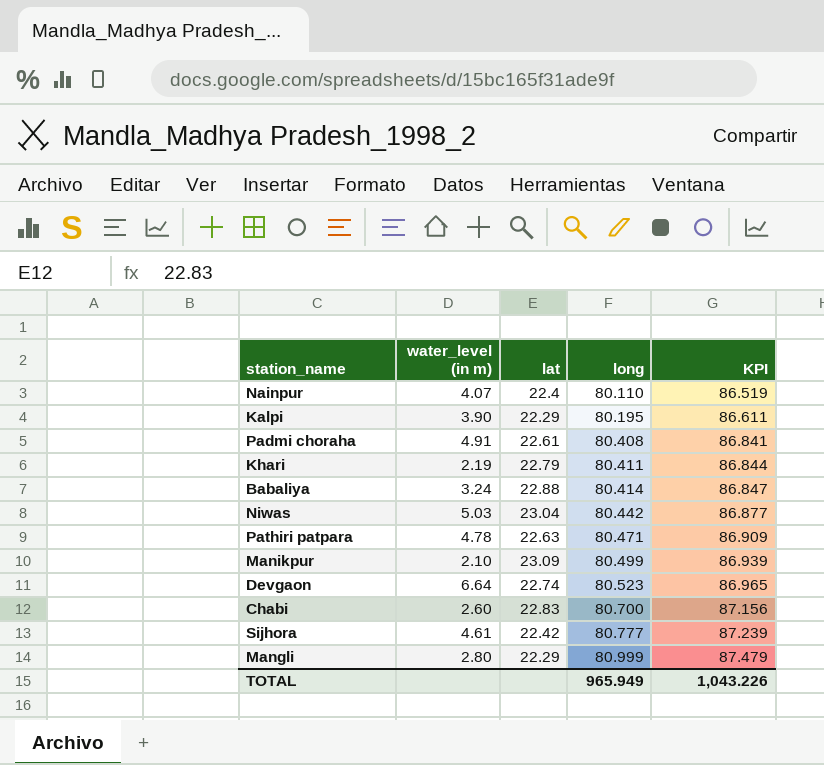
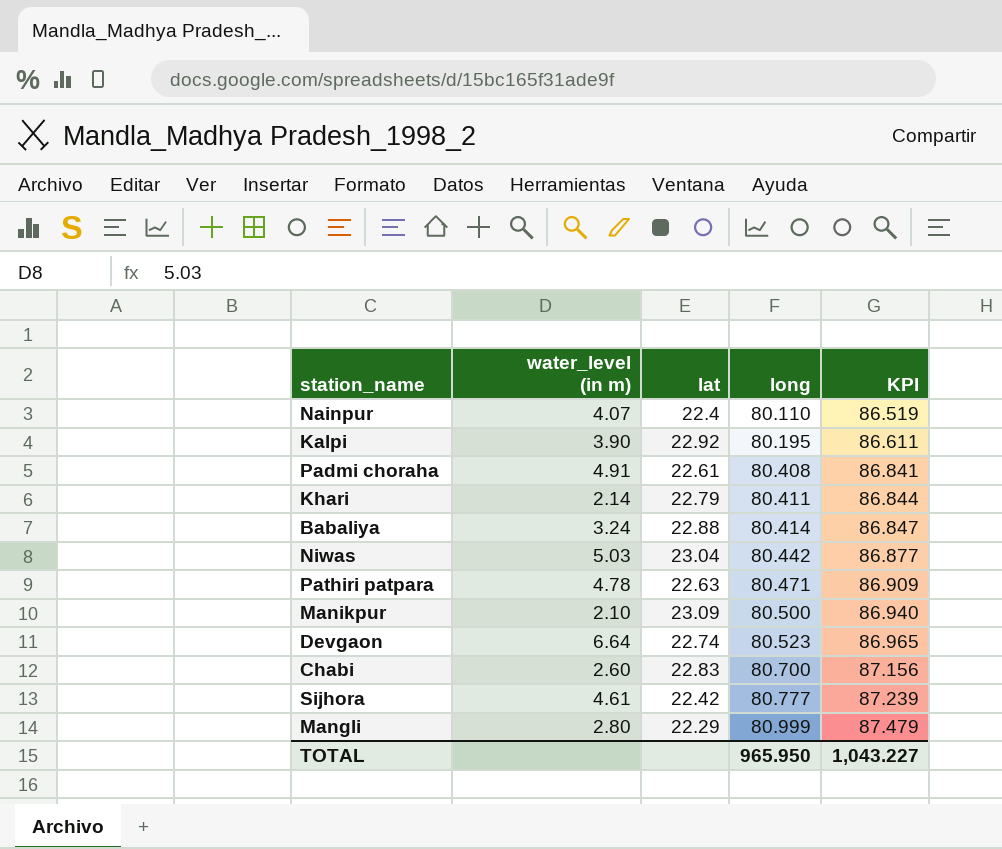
Kalpi | lat: 22.29 -> 22.92
Khari | water_level (in m): 2.19 -> 2.14
Manikpur | long: 80.499 -> 80.500
Manikpur | KPI: 86.939 -> 86.940
TOTAL | long: 965.949 -> 965.950
TOTAL | KPI: 1,043.226 -> 1,043.227

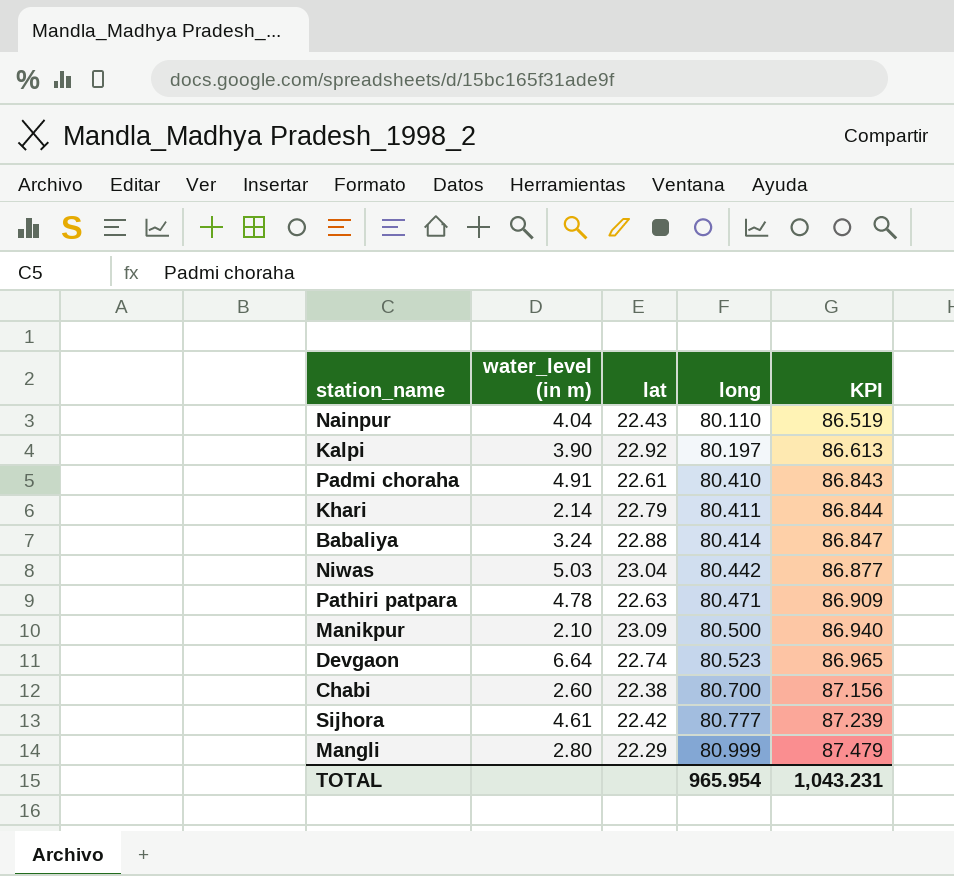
Nainpur | water_level (in m): 4.07 -> 4.04
Nainpur | lat: 22.4 -> 22.43
Kalpi | long: 80.195 -> 80.197
Kalpi | KPI: 86.611 -> 86.613
Padmi choraha | long: 80.408 -> 80.410
Padmi choraha | KPI: 86.841 -> 86.843
Chabi | lat: 22.83 -> 22.38
TOTAL | long: 965.950 -> 965.954
TOTAL | KPI: 1,043.227 -> 1,043.231

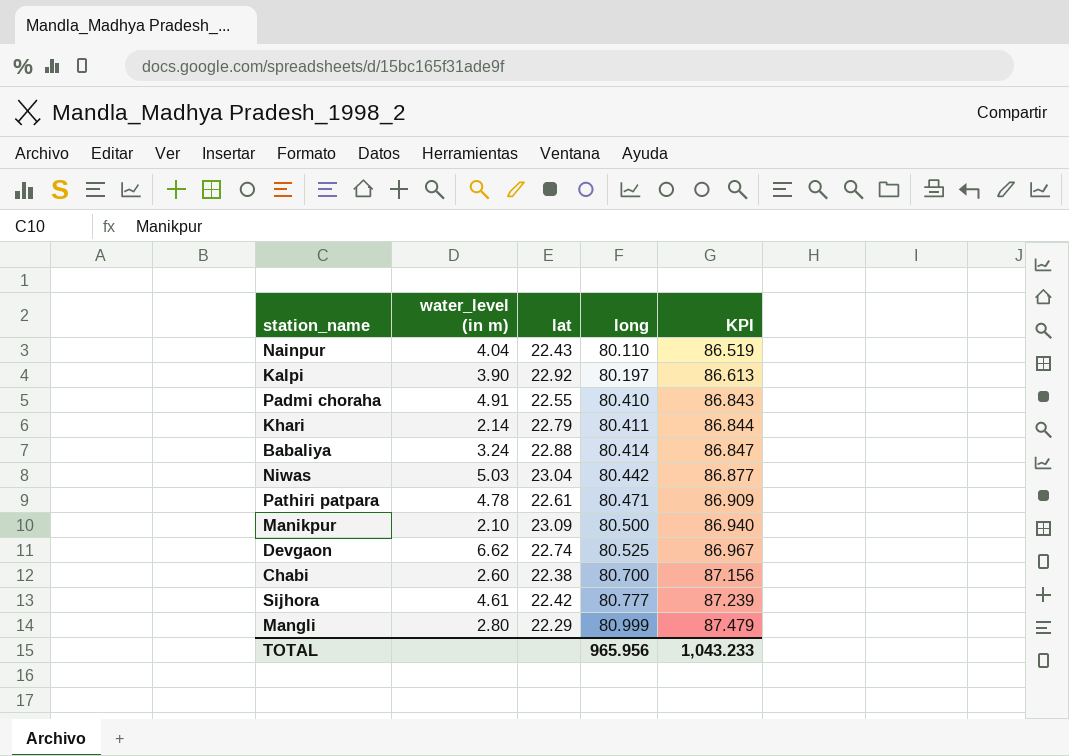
Padmi choraha | lat: 22.61 -> 22.55
Pathiri patpara | lat: 22.63 -> 22.61
Devgaon | water_level (in m): 6.64 -> 6.62
Devgaon | long: 80.523 -> 80.525
Devgaon | KPI: 86.965 -> 86.967
TOTAL | long: 965.954 -> 965.956
TOTAL | KPI: 1,043.231 -> 1,043.233

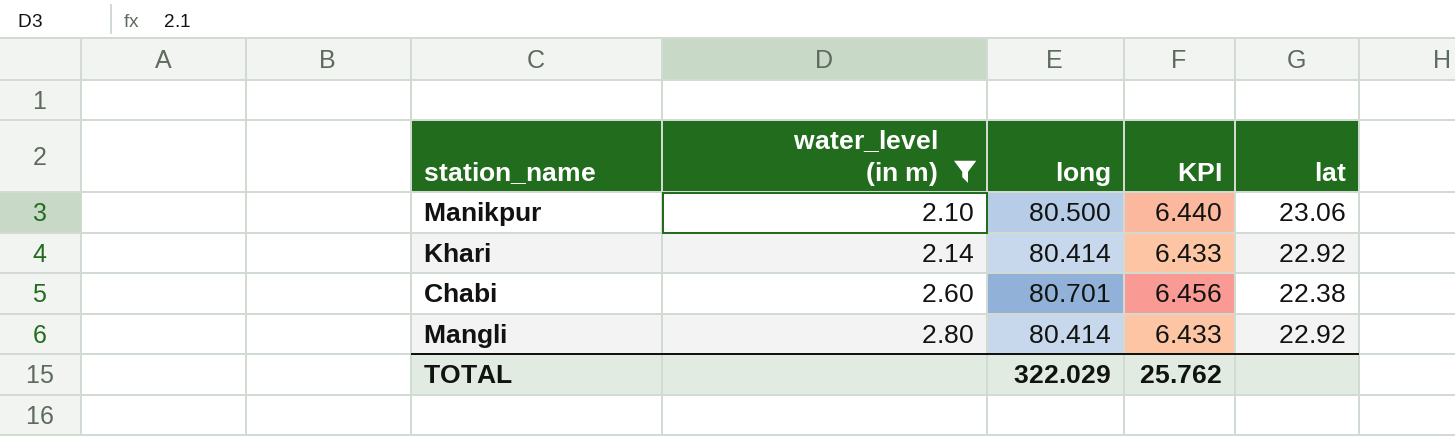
filter: none -> water_level (in m) <= 2.80
row order: long ascending -> water_level (in m) ascending
column KPI | formula: [long] * 1.08 -> [long] * 0.08
column lat | position: 3 -> 5
Manikpur | lat: 23.09 -> 23.06
Khari | long: 80.411 -> 80.414
Khari | lat: 22.79 -> 22.92
Chabi | long: 80.700 -> 80.701
Mangli | long: 80.999 -> 80.414
Mangli | lat: 22.29 -> 22.92
TOTAL | long: 965.956 -> 322.029
TOTAL | KPI: 1,043.233 -> 25.762

